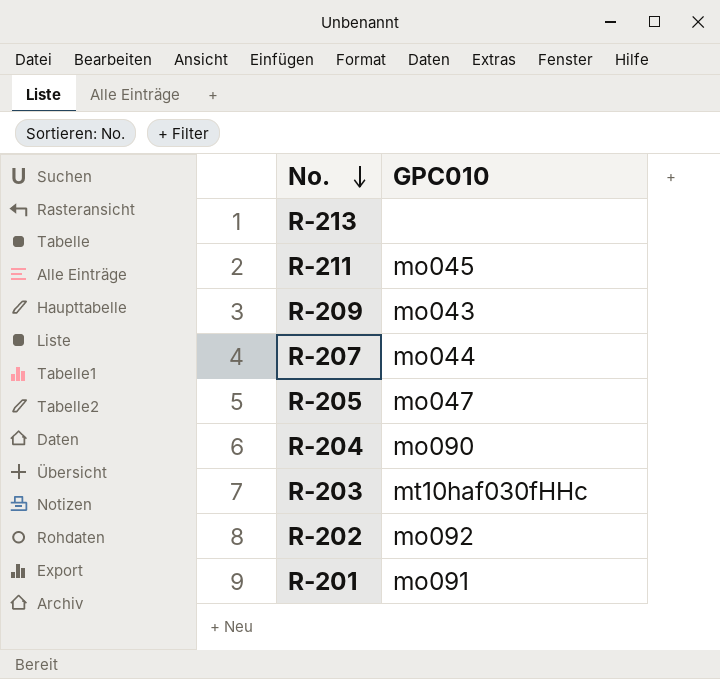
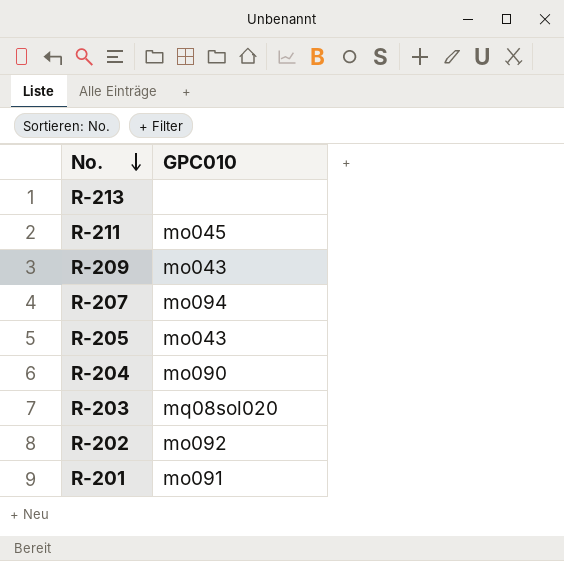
R-207 | GPC010: mo044 -> mo094
R-205 | GPC010: mo047 -> mo043
R-203 | GPC010: mt10haf030fHHc -> mq08sol020

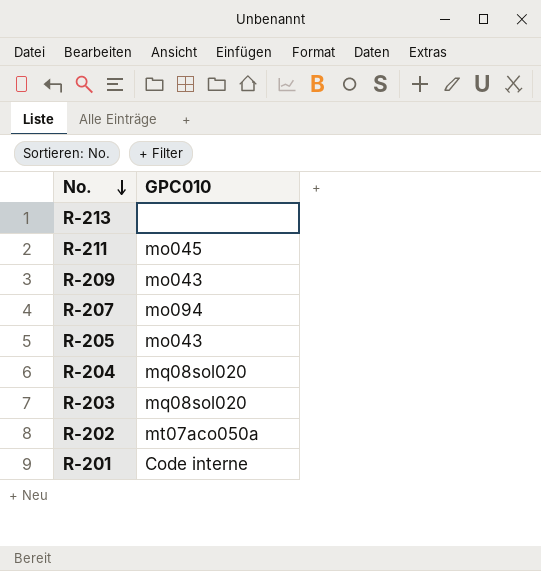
R-204 | GPC010: mo090 -> mq08sol020
R-202 | GPC010: mo092 -> mt07aco050a
R-201 | GPC010: mo091 -> Code interne

